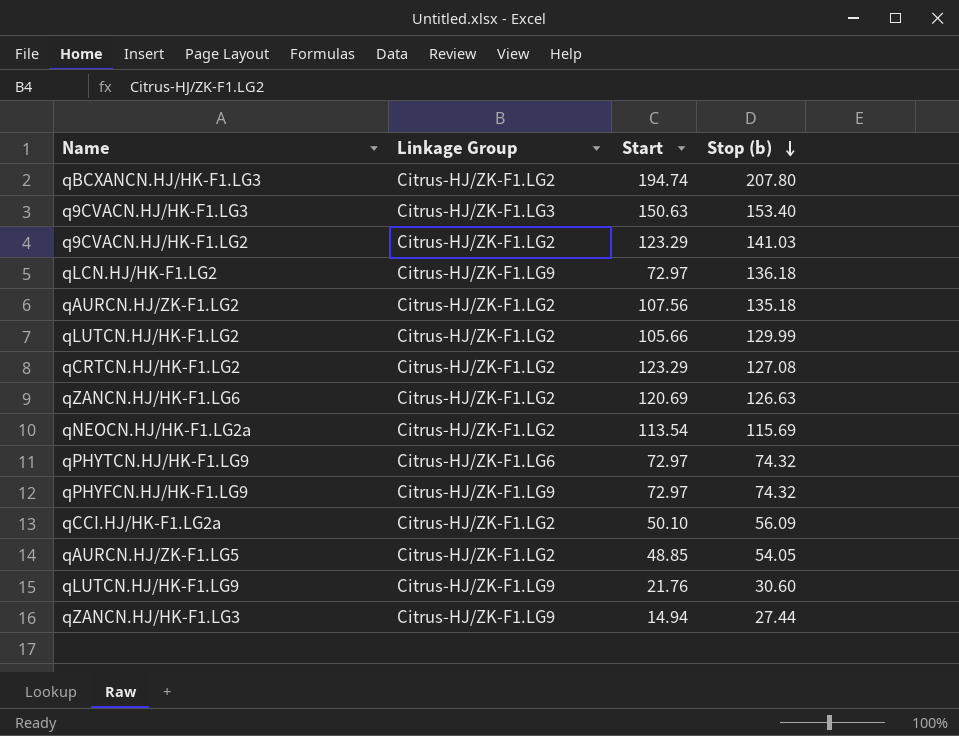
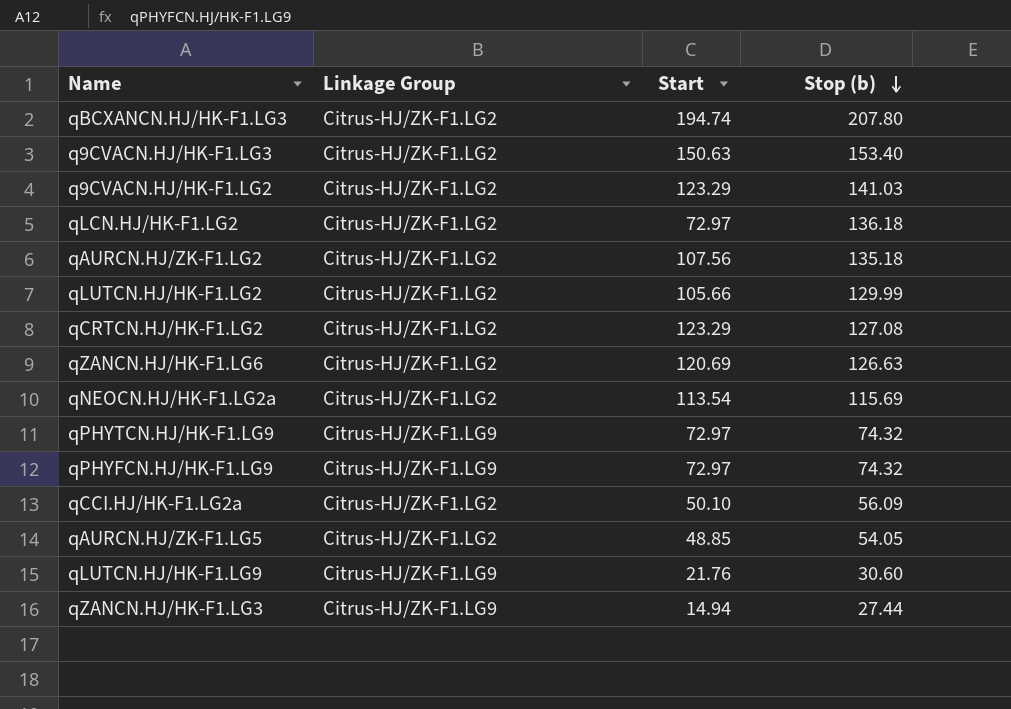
q9CVACN.HJ/HK-F1.LG3 | Linkage Group: Citrus-HJ/ZK-F1.LG3 -> Citrus-HJ/ZK-F1.LG2
qLCN.HJ/HK-F1.LG2 | Linkage Group: Citrus-HJ/ZK-F1.LG9 -> Citrus-HJ/ZK-F1.LG2
qPHYTCN.HJ/HK-F1.LG9 | Linkage Group: Citrus-HJ/ZK-F1.LG6 -> Citrus-HJ/ZK-F1.LG9

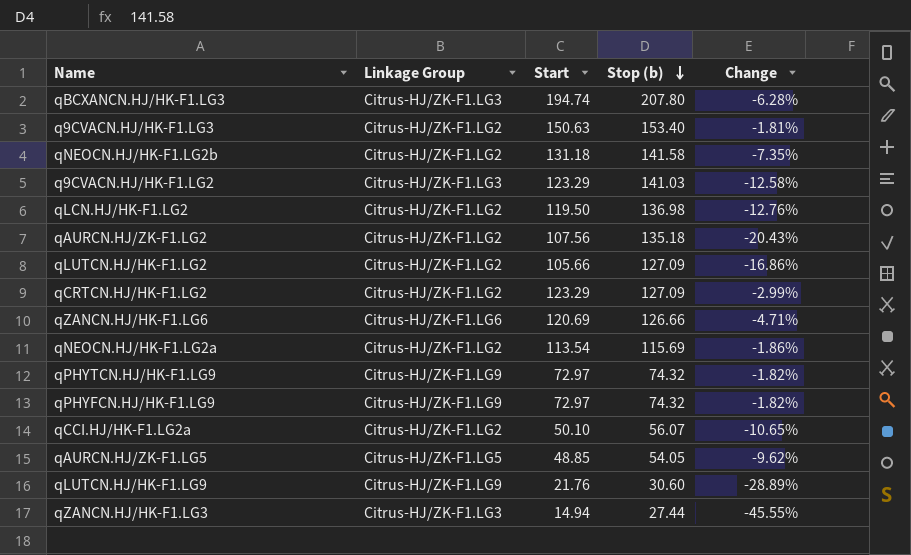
column Change | formula: none -> ([Start] - [Stop (b)]) / [Stop (b)]
qBCXANCN.HJ/HK-F1.LG3 | Linkage Group: Citrus-HJ/ZK-F1.LG2 -> Citrus-HJ/ZK-F1.LG3
row qNEOCN.HJ/HK-F1.LG2b: none -> Citrus-HJ/ZK-F1.LG2 | 131.18 | 141.58 | -7.35%
q9CVACN.HJ/HK-F1.LG2 | Linkage Group: Citrus-HJ/ZK-F1.LG2 -> Citrus-HJ/ZK-F1.LG3
qLCN.HJ/HK-F1.LG2 | Start: 72.97 -> 119.50
qLCN.HJ/HK-F1.LG2 | Stop (b): 136.18 -> 136.98
qLUTCN.HJ/HK-F1.LG2 | Stop (b): 129.99 -> 127.09
qCRTCN.HJ/HK-F1.LG2 | Stop (b): 127.08 -> 127.09
qZANCN.HJ/HK-F1.LG6 | Linkage Group: Citrus-HJ/ZK-F1.LG2 -> Citrus-HJ/ZK-F1.LG6
qZANCN.HJ/HK-F1.LG6 | Stop (b): 126.63 -> 126.66
qCCI.HJ/HK-F1.LG2a | Stop (b): 56.09 -> 56.07
qAURCN.HJ/ZK-F1.LG5 | Linkage Group: Citrus-HJ/ZK-F1.LG2 -> Citrus-HJ/ZK-F1.LG5
qZANCN.HJ/HK-F1.LG3 | Linkage Group: Citrus-HJ/ZK-F1.LG9 -> Citrus-HJ/ZK-F1.LG3

